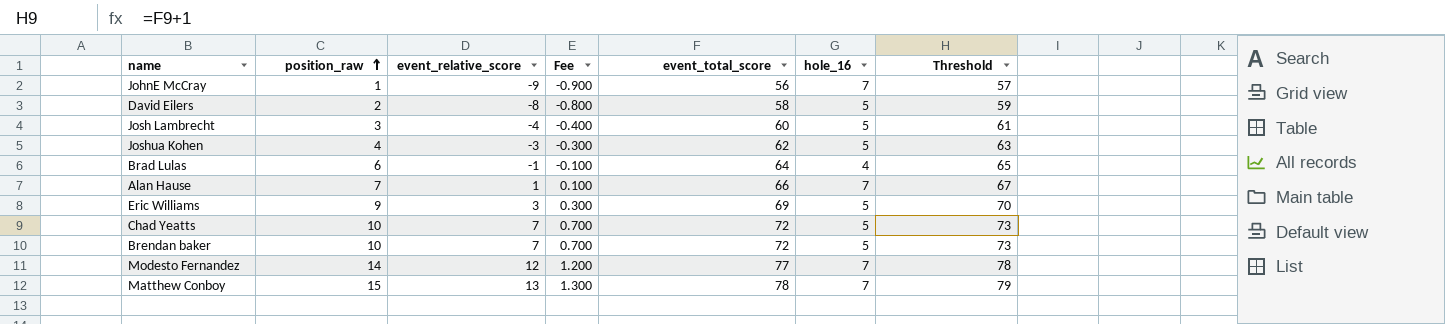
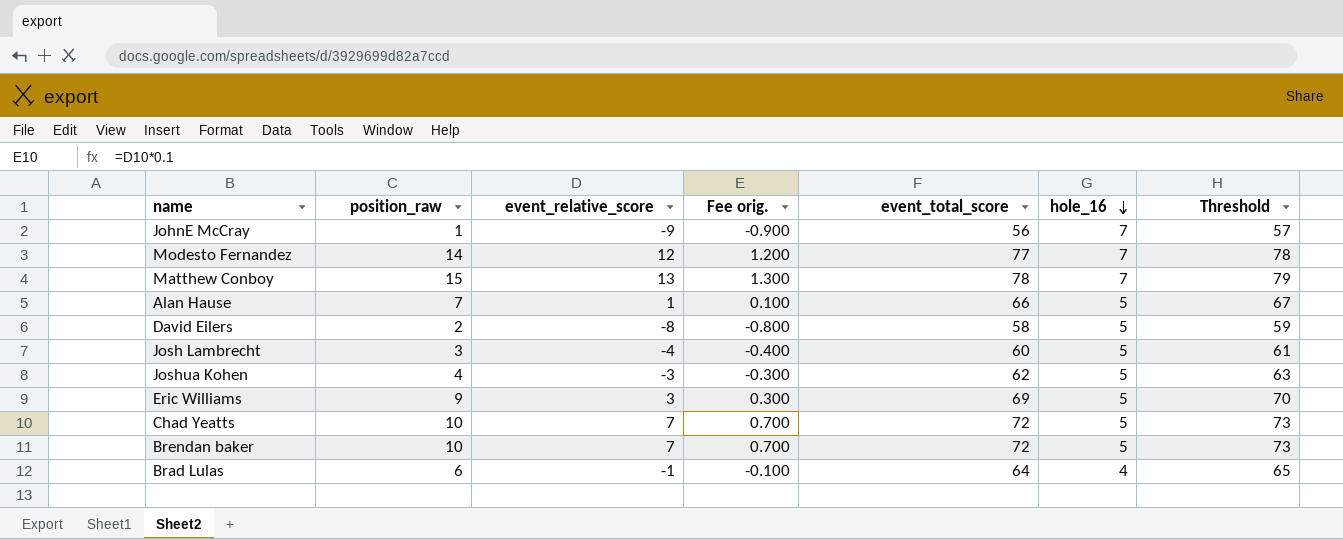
row order: position_raw ascending -> hole_16 descending
column name: Fee -> Fee orig.
Alan Hause | hole_16: 7 -> 5

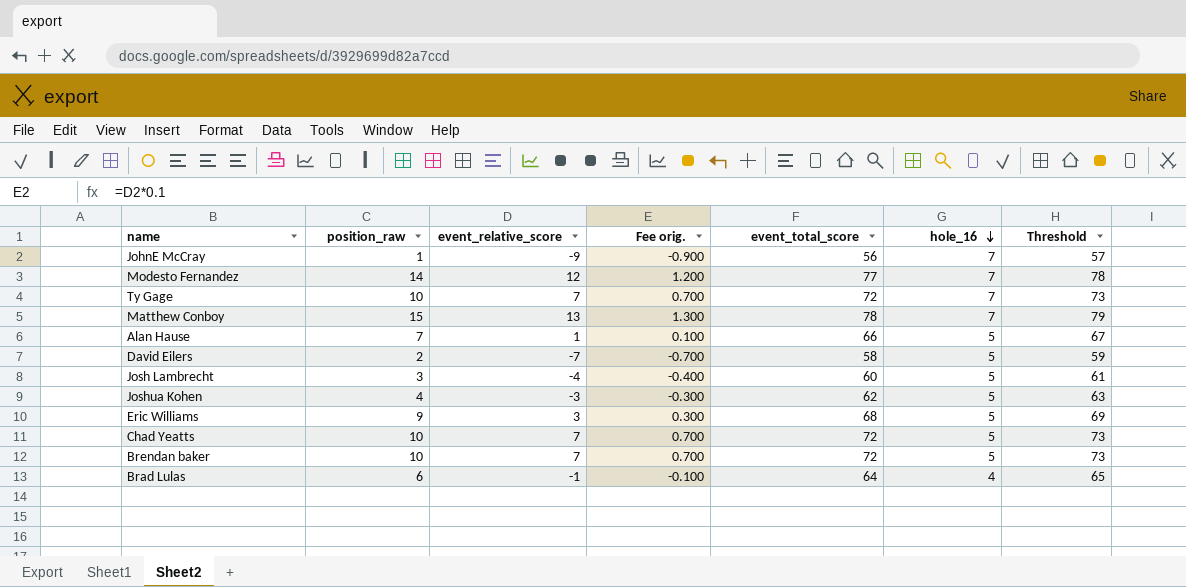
row Ty Gage: none -> 10 | 7 | 0.700 | 72 | 7 | 73
David Eilers | event_relative_score: -8 -> -7
David Eilers | Fee orig.: -0.800 -> -0.700
Eric Williams | event_total_score: 69 -> 68
Eric Williams | Threshold: 70 -> 69

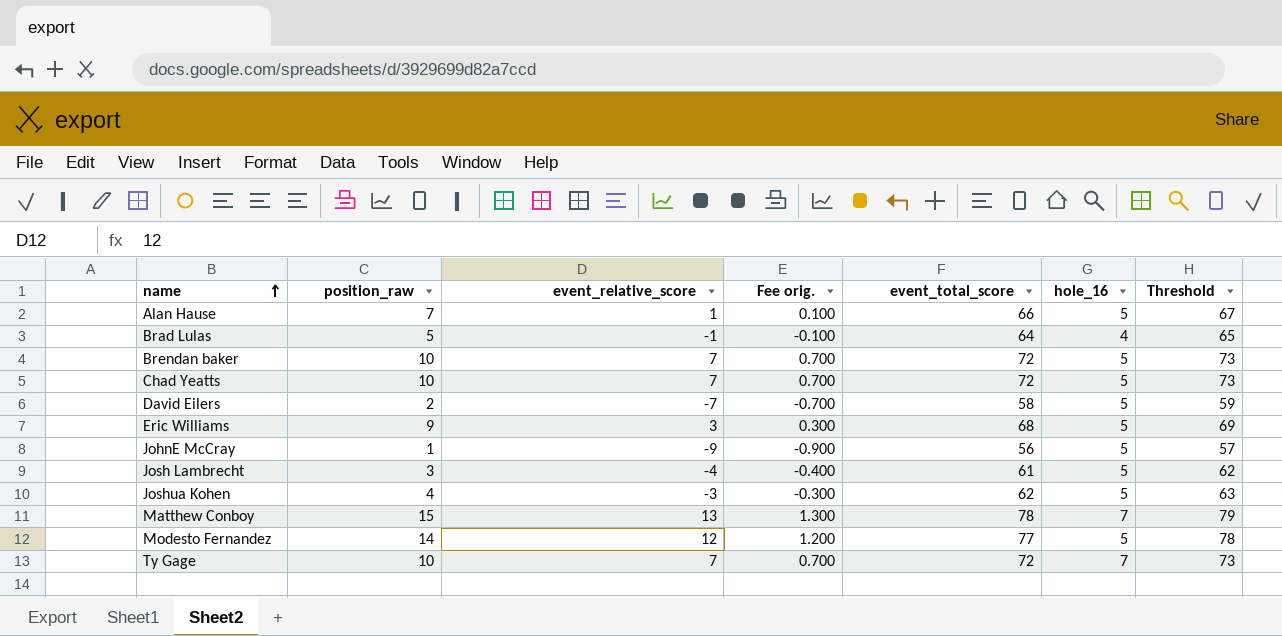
row order: hole_16 descending -> name ascending
Brad Lulas | position_raw: 6 -> 5
JohnE McCray | hole_16: 7 -> 5
Josh Lambrecht | event_total_score: 60 -> 61
Josh Lambrecht | Threshold: 61 -> 62
Modesto Fernandez | hole_16: 7 -> 5

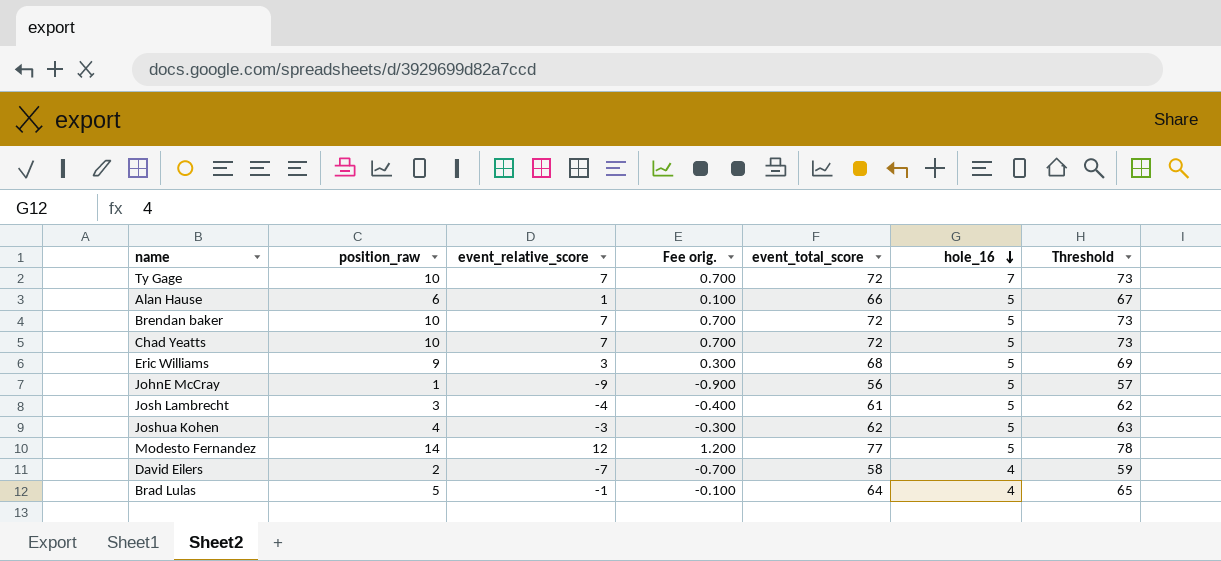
row order: name ascending -> hole_16 descending
row Matthew Conboy: 15 | 13 | 1.300 | 78 | 7 | 79 -> none
Alan Hause | position_raw: 7 -> 6
David Eilers | hole_16: 5 -> 4

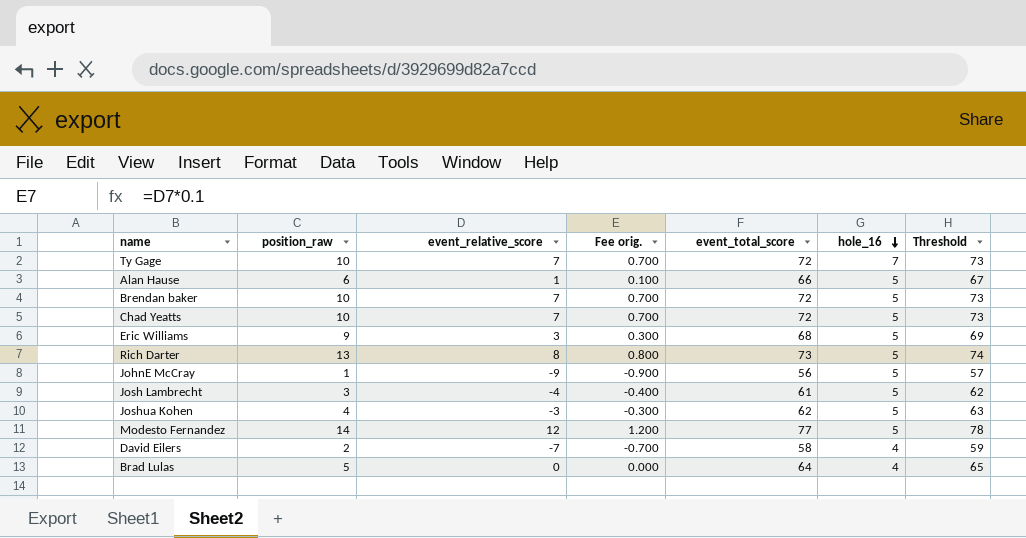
row Rich Darter: none -> 13 | 8 | 0.800 | 73 | 5 | 74
Brad Lulas | event_relative_score: -1 -> 0
Brad Lulas | Fee orig.: -0.100 -> 0.000

